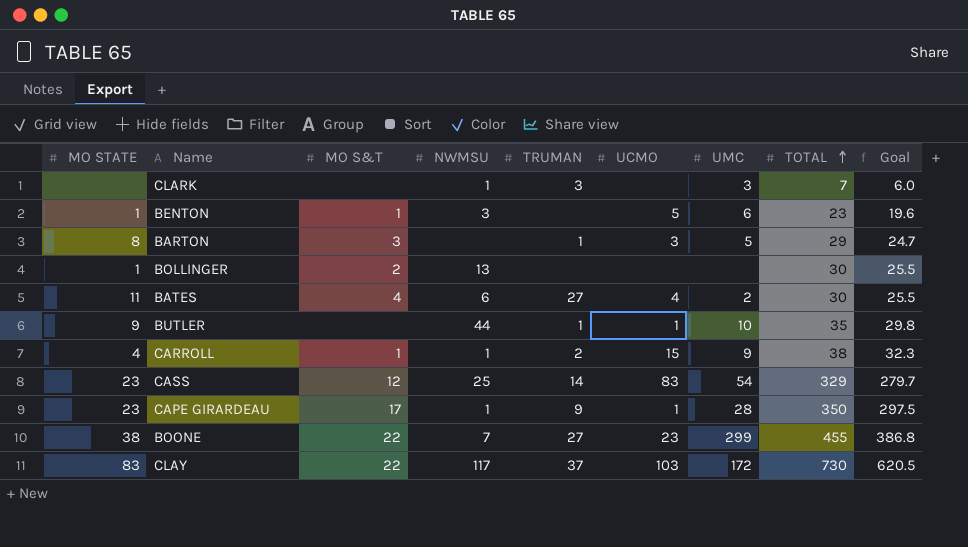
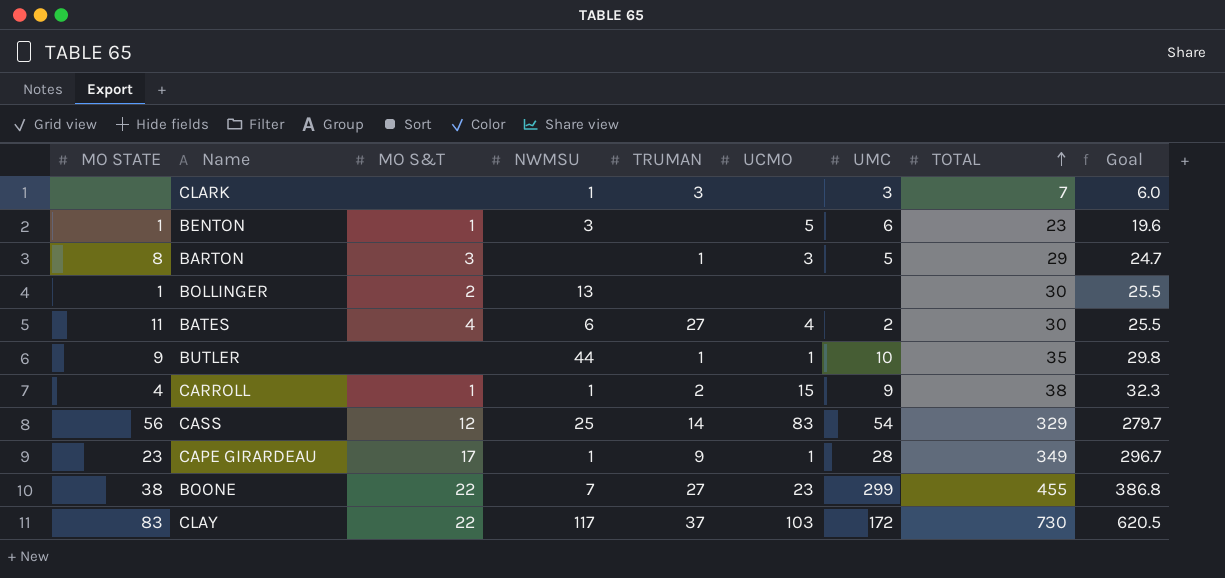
CASS | MO STATE: 23 -> 56
CAPE GIRARDEAU | TOTAL: 350 -> 349
CAPE GIRARDEAU | Goal: 297.5 -> 296.7

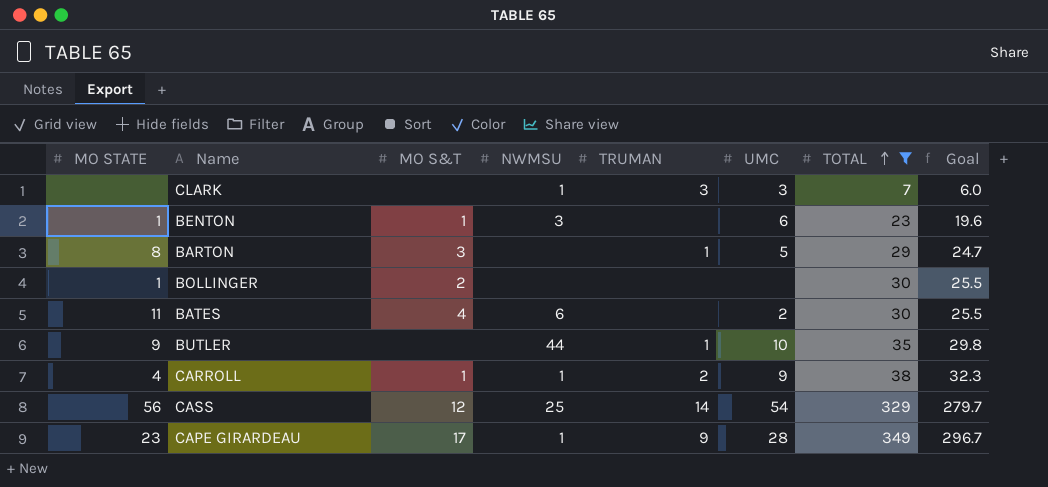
filter: none -> TOTAL <= 349
column UCMO | position: 6 -> none
BOLLINGER | NWMSU: 13 -> none
BATES | TRUMAN: 27 -> none

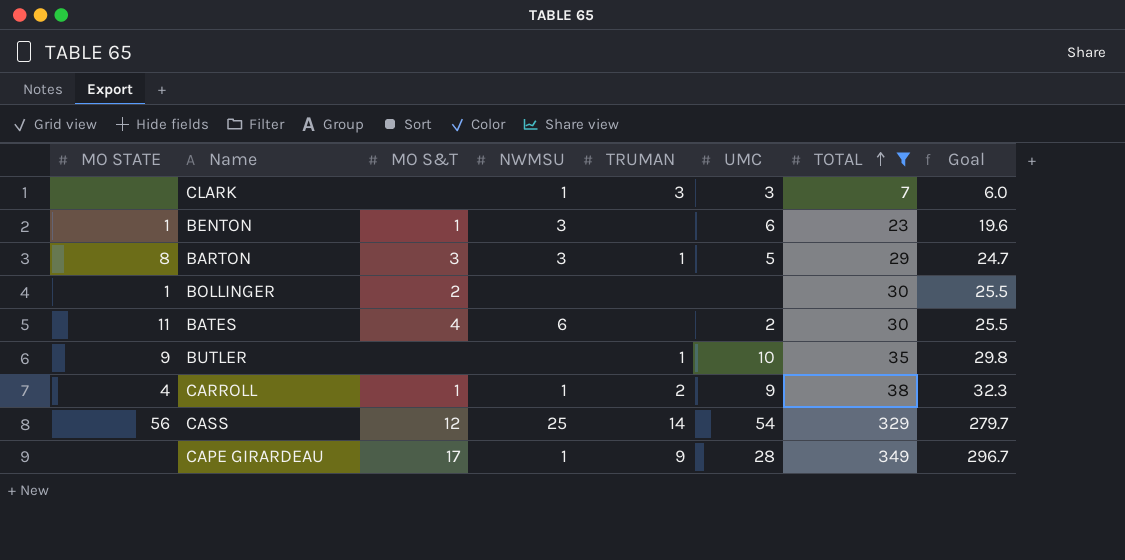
BARTON | NWMSU: none -> 3
BUTLER | NWMSU: 44 -> none
CAPE GIRARDEAU | MO STATE: 23 -> none

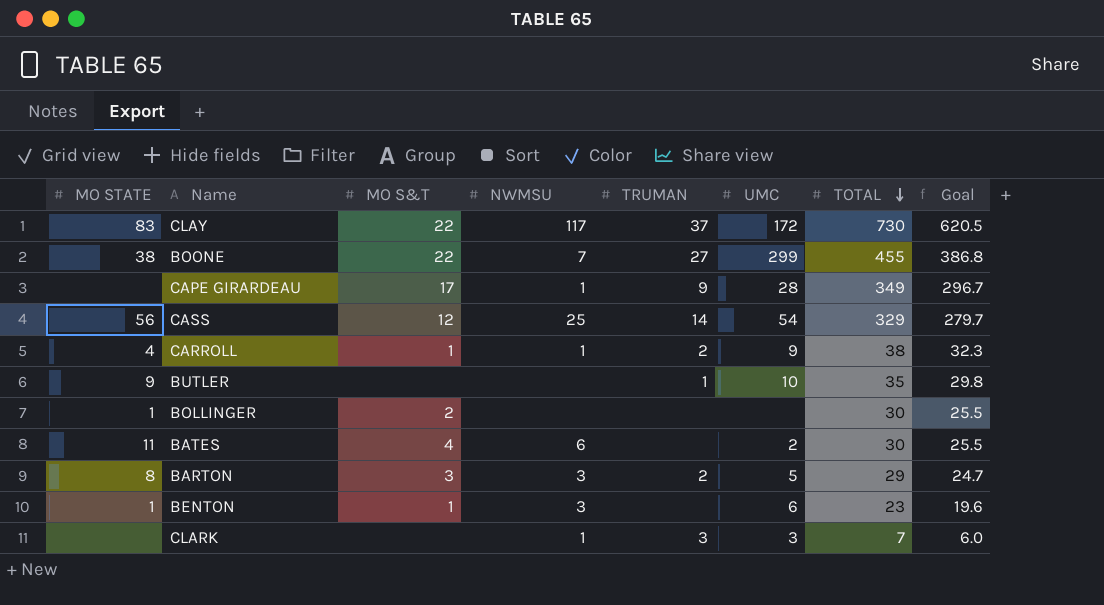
filter: TOTAL <= 349 -> none
row order: TOTAL ascending -> TOTAL descending
BARTON | TRUMAN: 1 -> 2

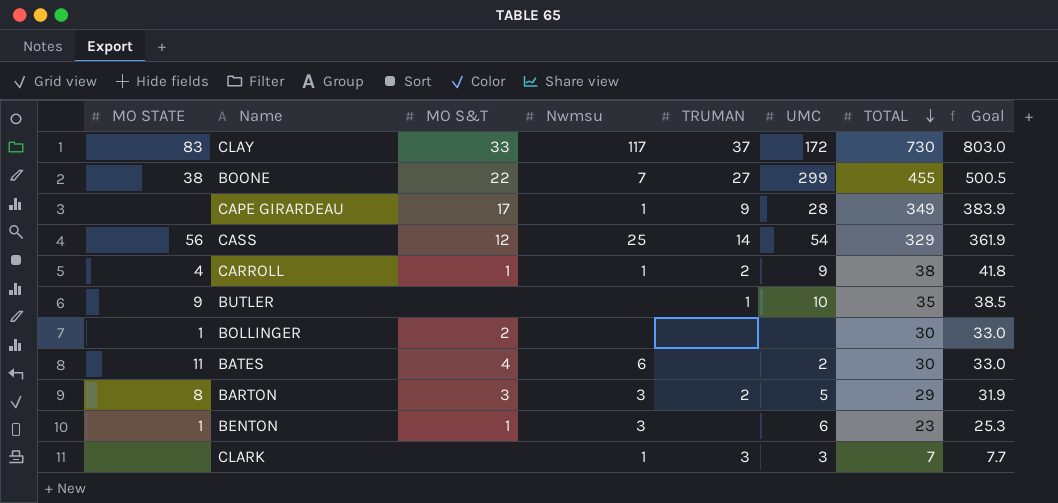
column name: NWMSU -> Nwmsu
column Goal | formula: [TOTAL] * 0.85 -> [TOTAL] * 1.1
CLAY | MO S&T: 22 -> 33

